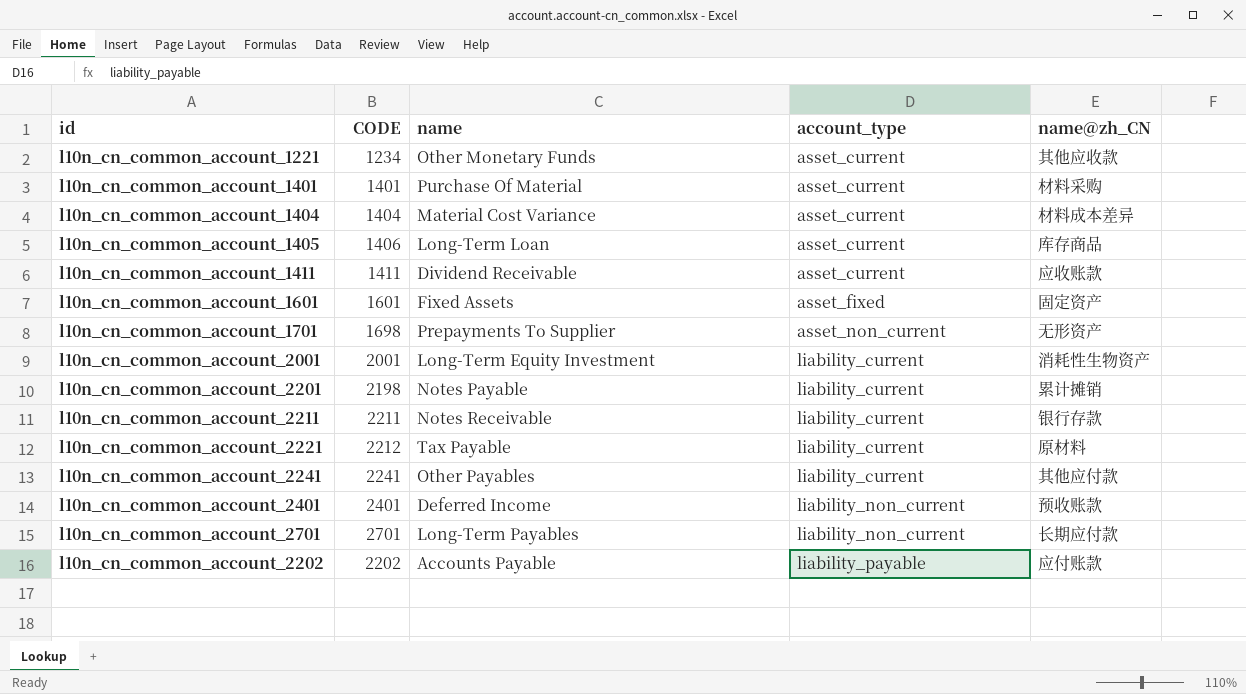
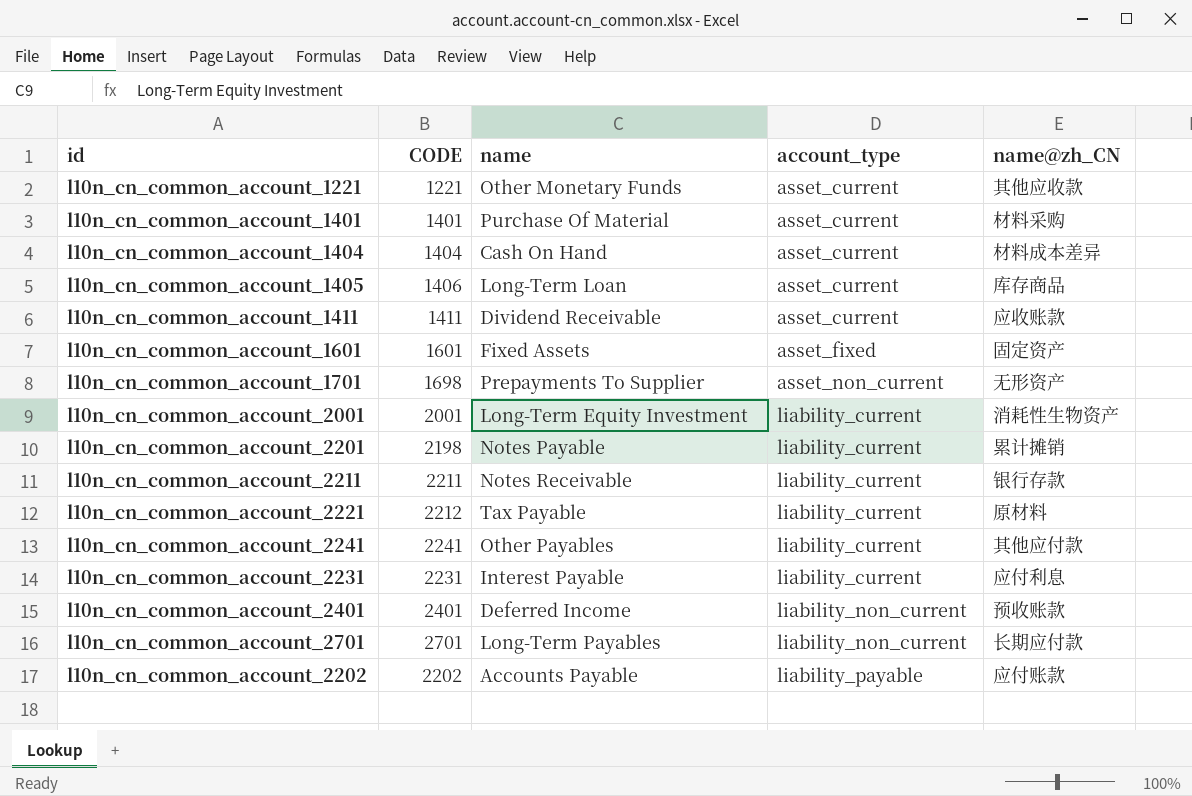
l10n_cn_common_account_1221 | CODE: 1234 -> 1221
l10n_cn_common_account_1404 | name: Material Cost Variance -> Cash On Hand
row l10n_cn_common_account_2231: none -> 2231 | Interest Payable | liability_current | 应付利息

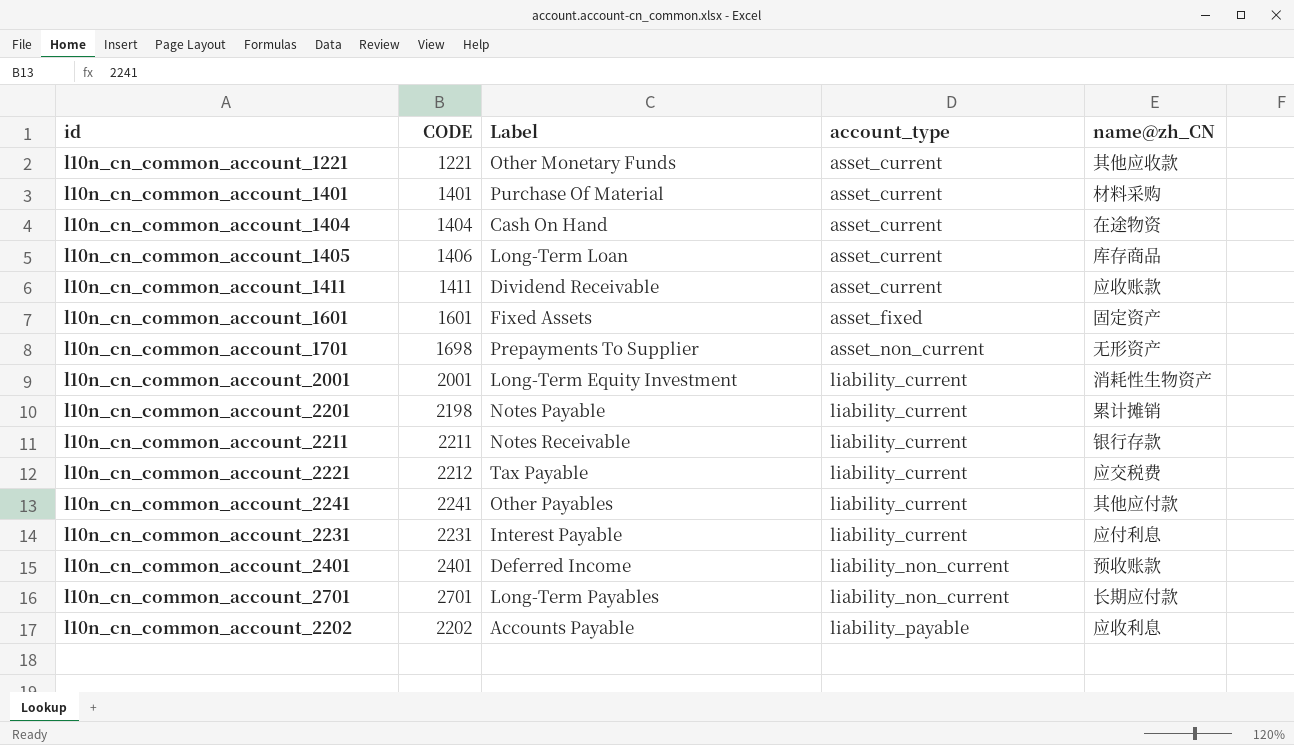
column name: name -> Label
l10n_cn_common_account_1404 | name@zh_CN: 材料成本差异 -> 在途物资
l10n_cn_common_account_2221 | name@zh_CN: 原材料 -> 应交税费
l10n_cn_common_account_2202 | name@zh_CN: 应付账款 -> 应收利息

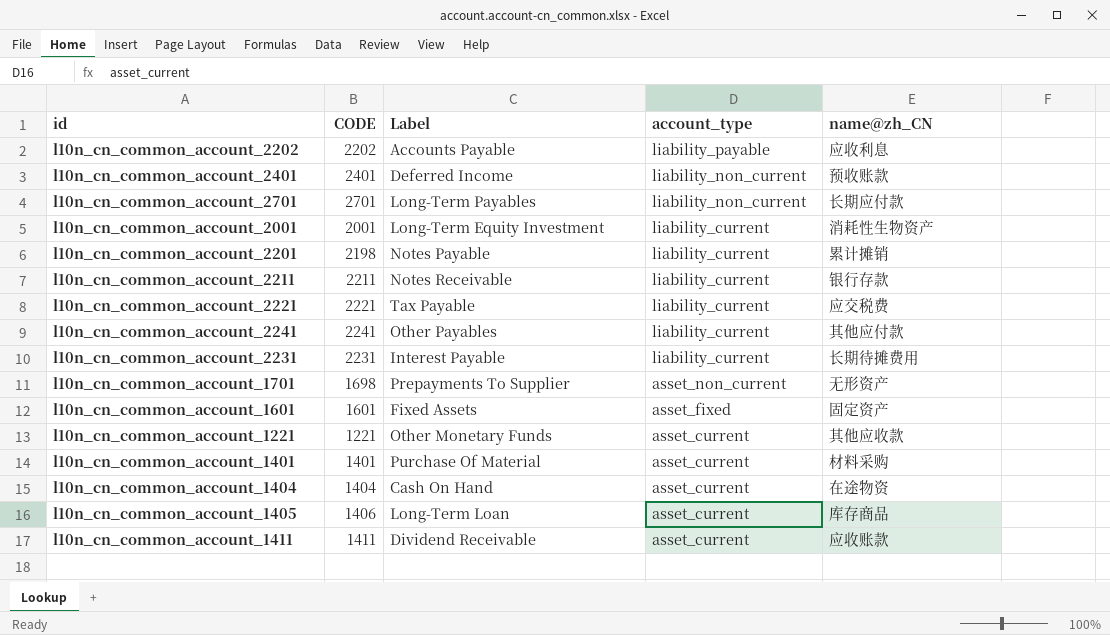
row order: account_type ascending -> account_type descending
l10n_cn_common_account_2221 | CODE: 2212 -> 2221
l10n_cn_common_account_2231 | name@zh_CN: 应付利息 -> 长期待摊费用

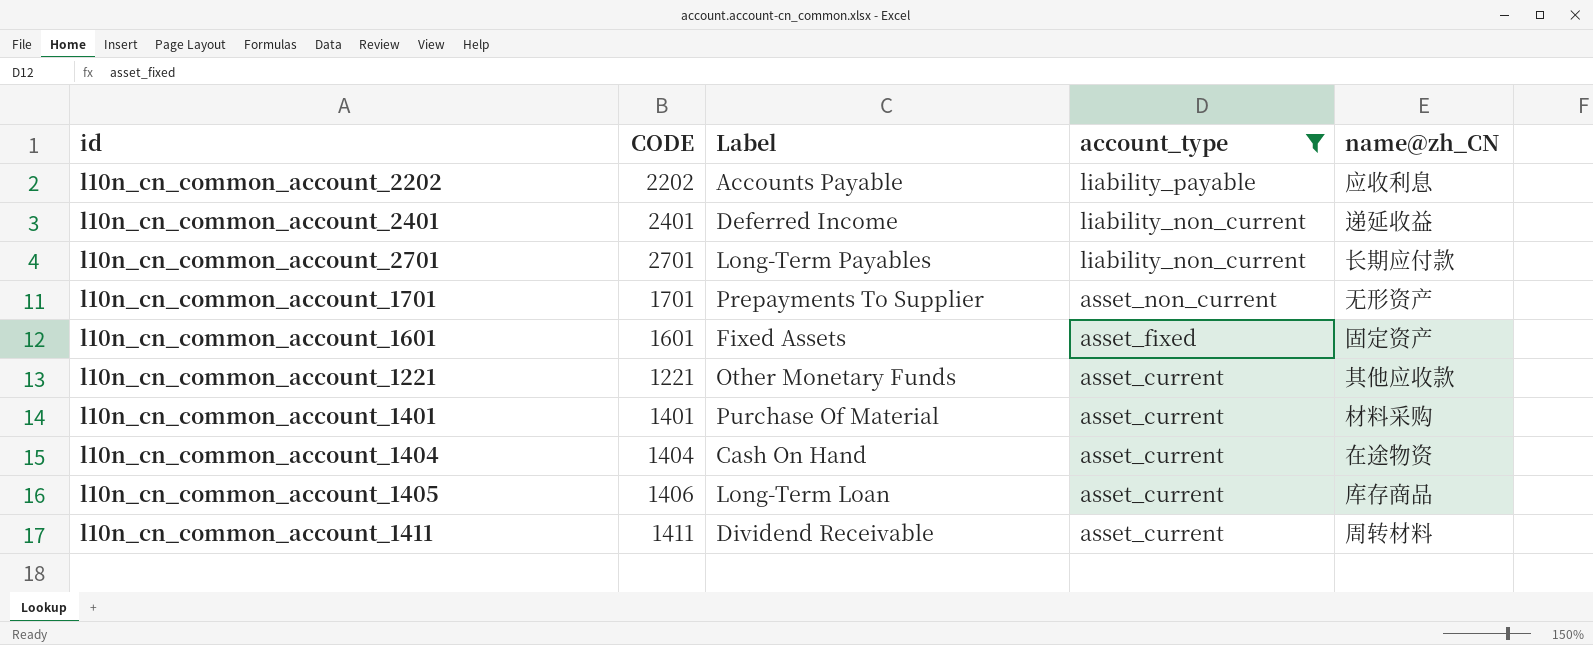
filter: none -> account_type != liability_current
l10n_cn_common_account_2401 | name@zh_CN: 预收账款 -> 递延收益
l10n_cn_common_account_1701 | CODE: 1698 -> 1701
l10n_cn_common_account_1411 | name@zh_CN: 应收账款 -> 周转材料

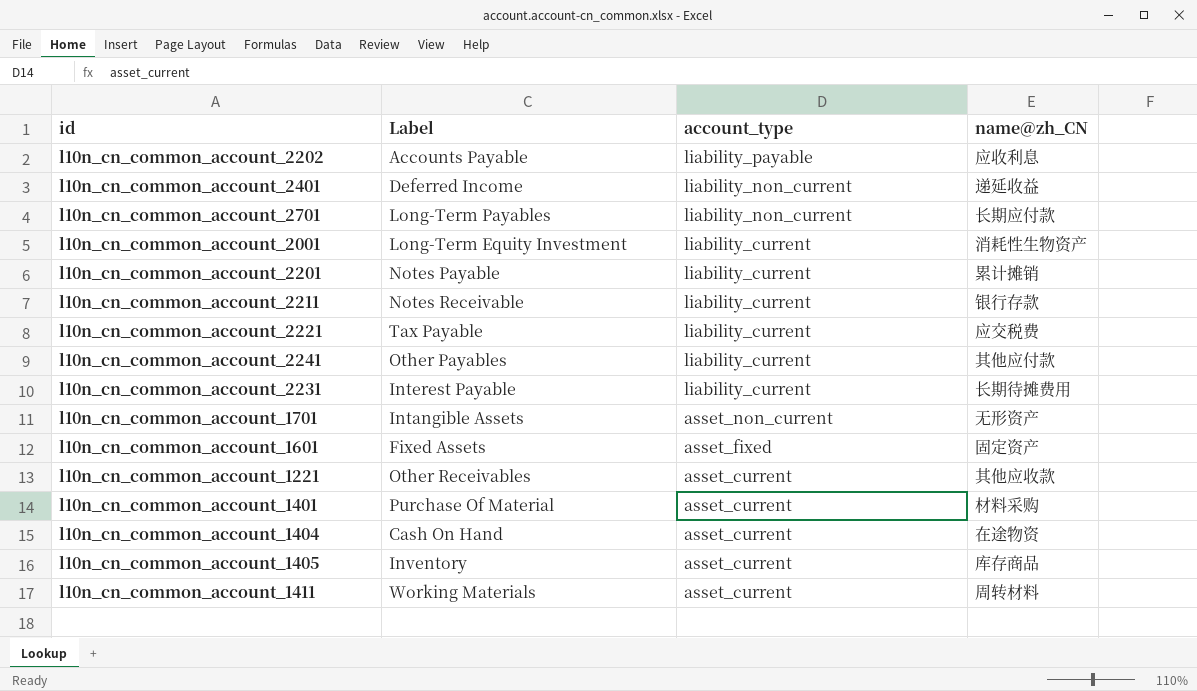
filter: account_type != liability_current -> none
column CODE | position: 2 -> none
l10n_cn_common_account_1701 | Label: Prepayments To Supplier -> Intangible Assets
l10n_cn_common_account_1221 | Label: Other Monetary Funds -> Other Receivables
l10n_cn_common_account_1405 | Label: Long-Term Loan -> Inventory
l10n_cn_common_account_1411 | Label: Dividend Receivable -> Working Materials

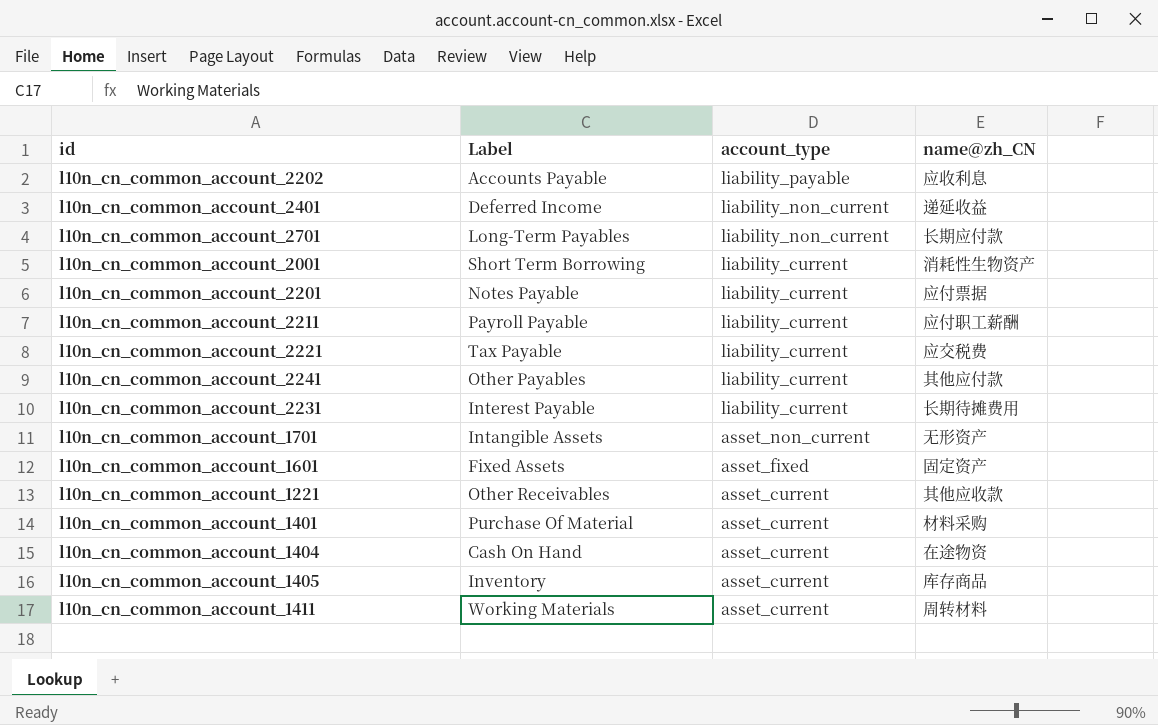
l10n_cn_common_account_2001 | Label: Long-Term Equity Investment -> Short Term Borrowing
l10n_cn_common_account_2201 | name@zh_CN: 累计摊销 -> 应付票据
l10n_cn_common_account_2211 | Label: Notes Receivable -> Payroll Payable
l10n_cn_common_account_2211 | name@zh_CN: 银行存款 -> 应付职工薪酬

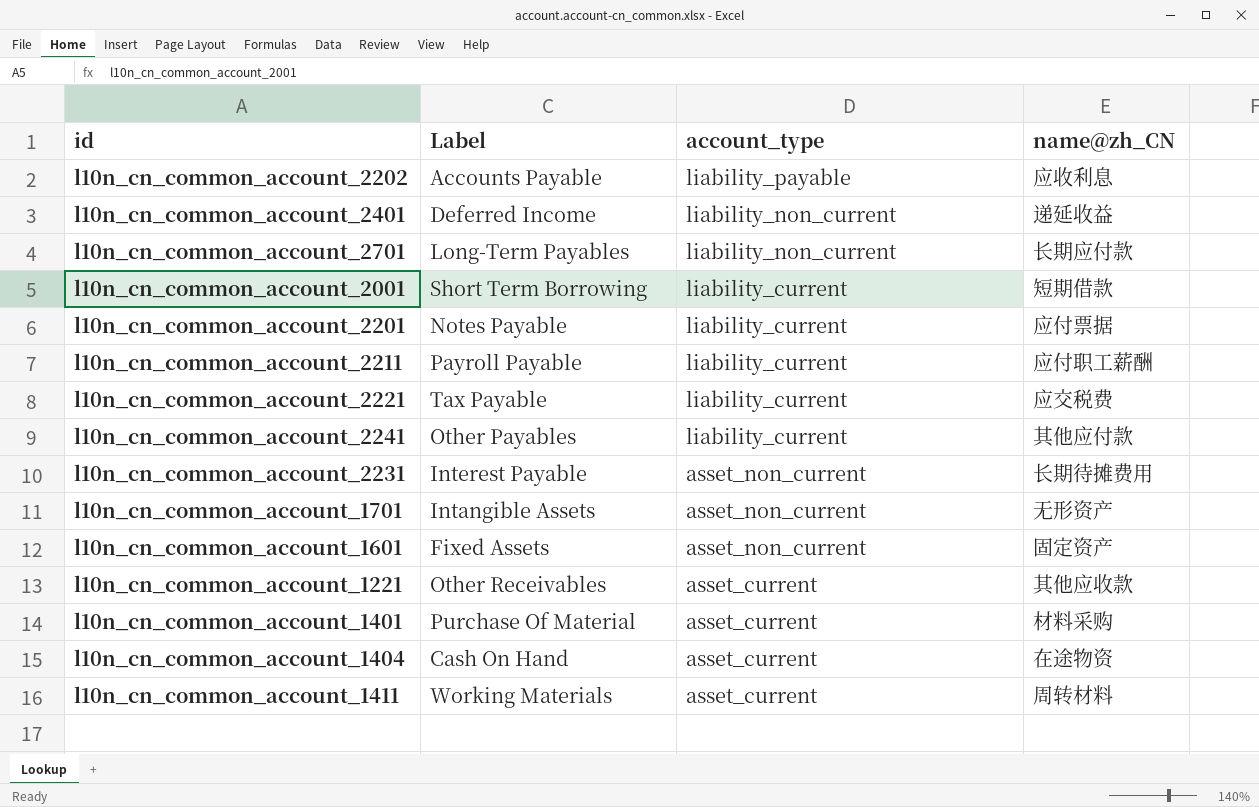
row l10n_cn_common_account_1405: Inventory | asset_current | 库存商品 -> none
l10n_cn_common_account_2001 | name@zh_CN: 消耗性生物资产 -> 短期借款
l10n_cn_common_account_2231 | account_type: liability_current -> asset_non_current
l10n_cn_common_account_1601 | account_type: asset_fixed -> asset_non_current

